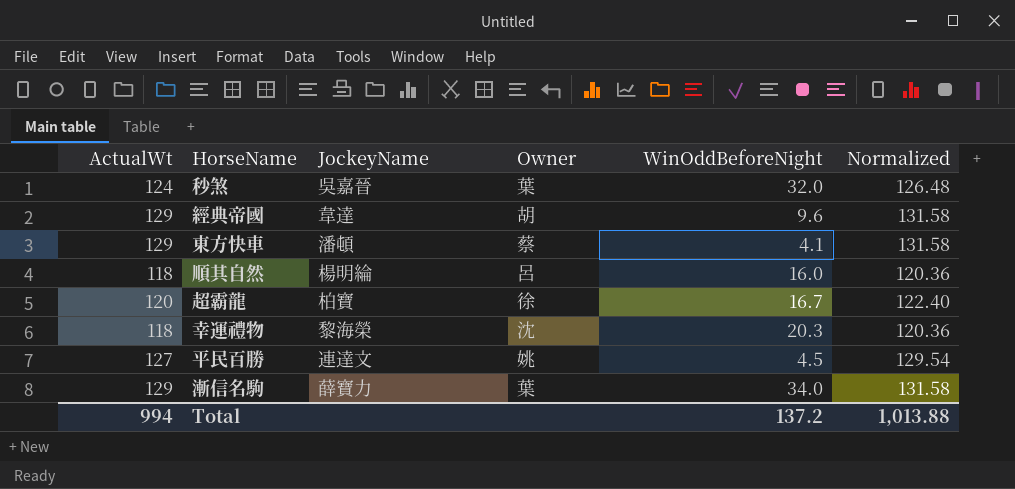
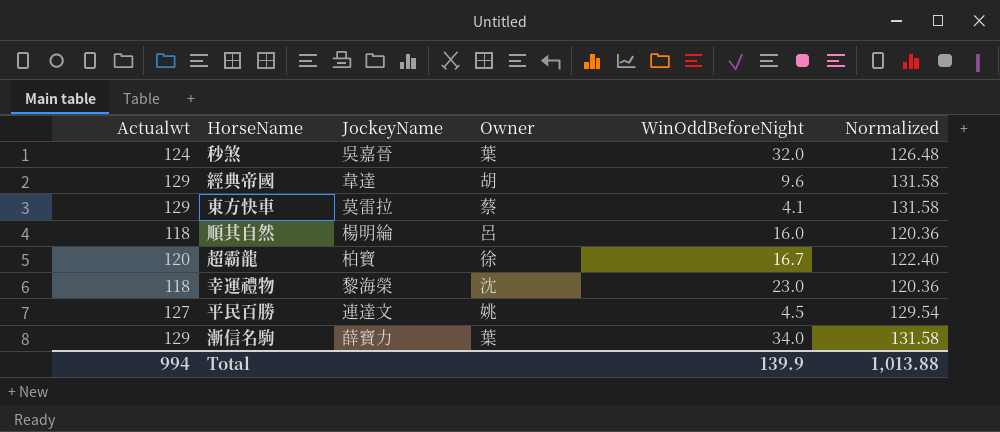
column name: ActualWt -> Actualwt
東方快車 | JockeyName: 潘頓 -> 莫雷拉
幸運禮物 | WinOddBeforeNight: 20.3 -> 23.0
Total | WinOddBeforeNight: 137.2 -> 139.9

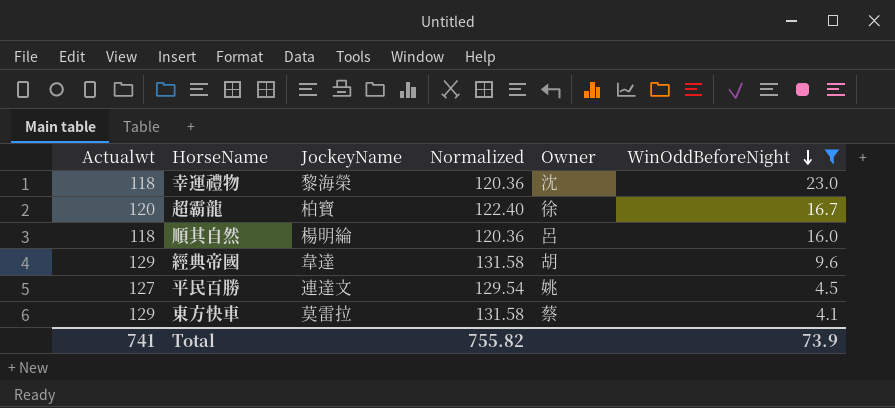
filter: none -> WinOddBeforeNight <= 23.0
row order: none -> WinOddBeforeNight descending
column Normalized | position: 6 -> 4
Total | Actualwt: 994 -> 741
Total | Normalized: 1,013.88 -> 755.82
Total | WinOddBeforeNight: 139.9 -> 73.9

